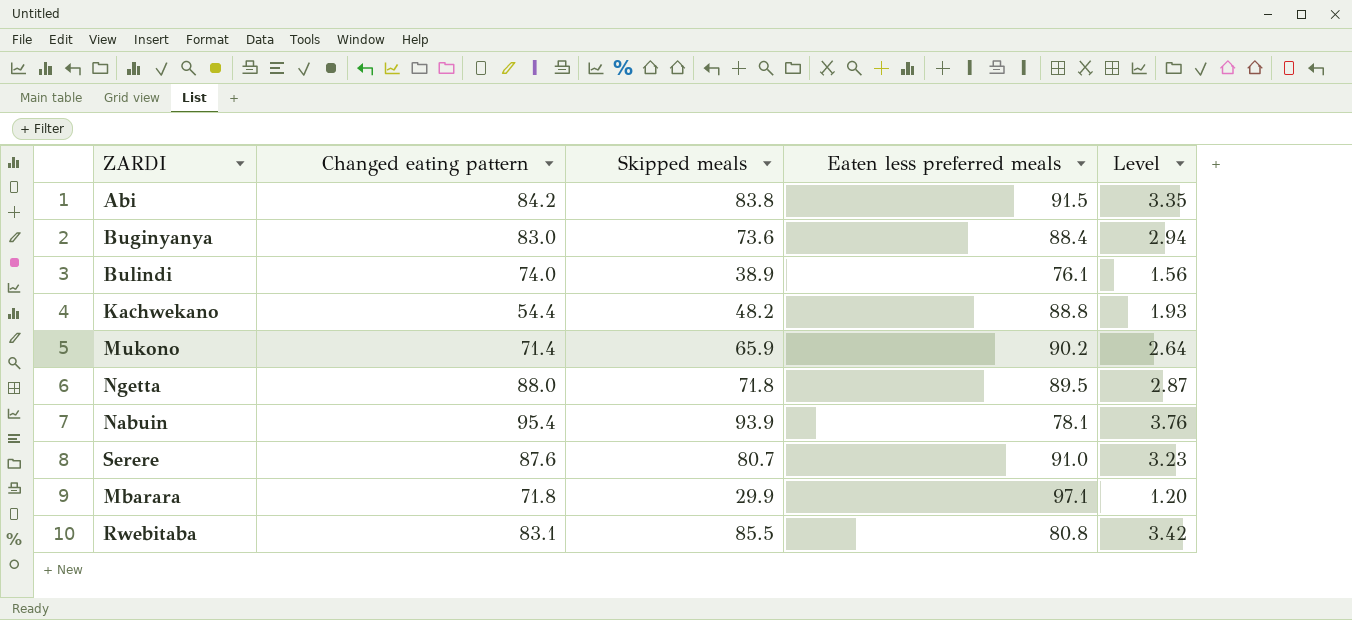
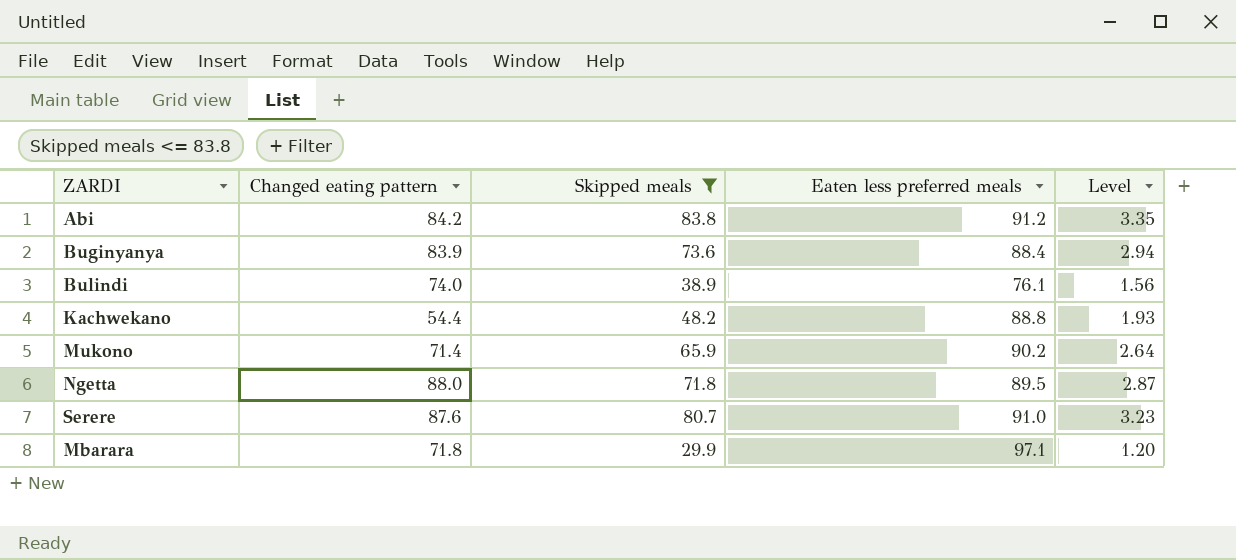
filter: none -> Skipped meals <= 83.8
Abi | Eaten less preferred meals: 91.5 -> 91.2
Buginyanya | Changed eating pattern: 83.0 -> 83.9

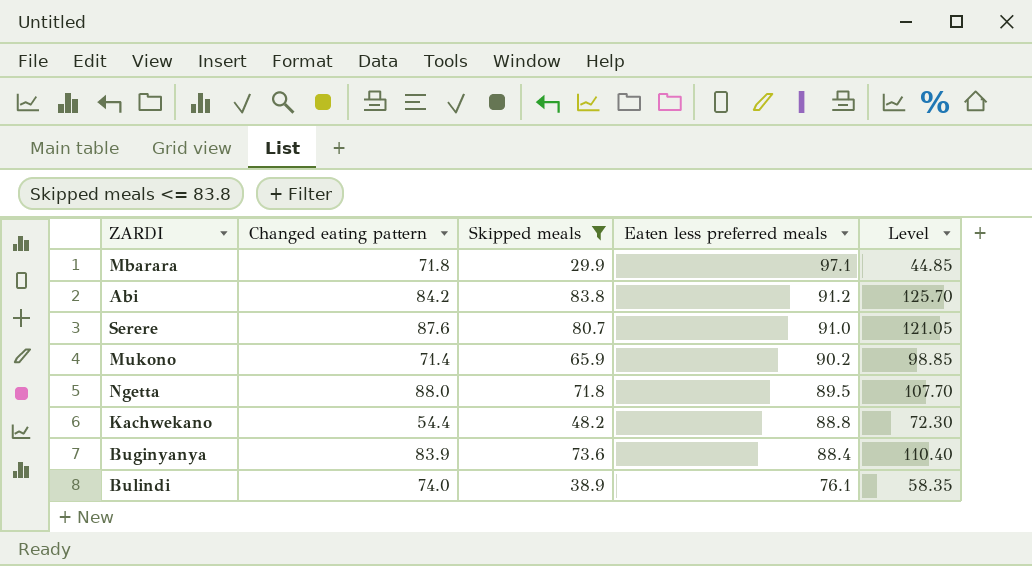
row order: none -> Eaten less preferred meals descending
column Level | formula: [Skipped meals] * 0.04 -> [Skipped meals] * 1.5

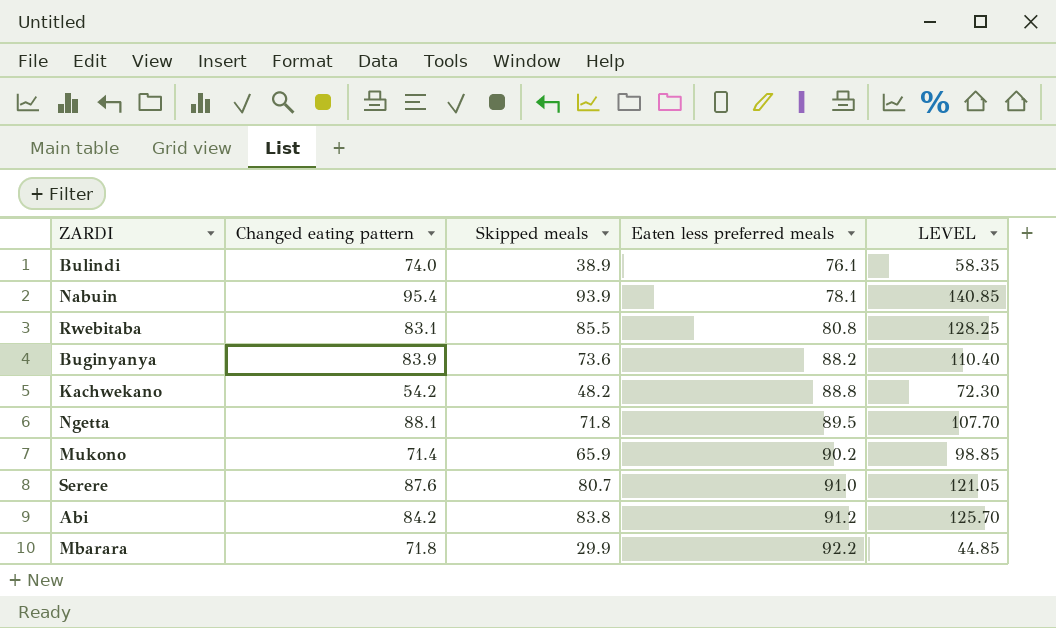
filter: Skipped meals <= 83.8 -> none
row order: Eaten less preferred meals descending -> Eaten less preferred meals ascending
column name: Level -> LEVEL
Buginyanya | Eaten less preferred meals: 88.4 -> 88.2
Kachwekano | Changed eating pattern: 54.4 -> 54.2
Ngetta | Changed eating pattern: 88.0 -> 88.1
Mbarara | Eaten less preferred meals: 97.1 -> 92.2

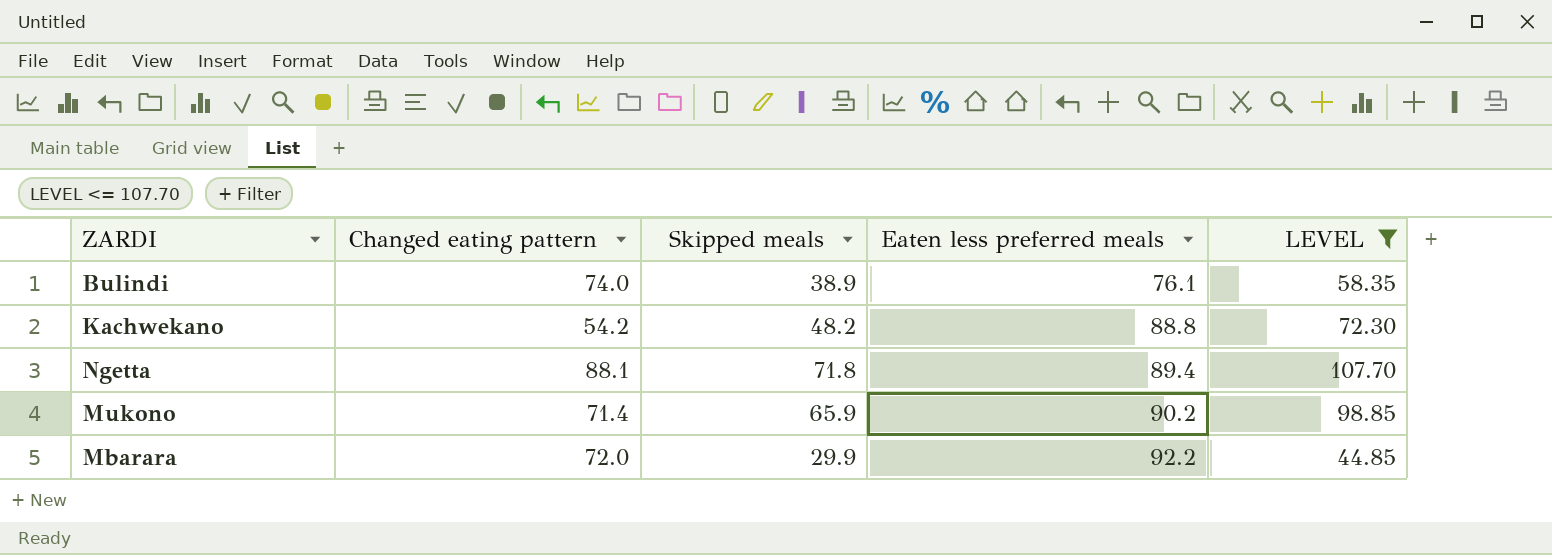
filter: none -> LEVEL <= 107.70
Ngetta | Eaten less preferred meals: 89.5 -> 89.4
Mbarara | Changed eating pattern: 71.8 -> 72.0

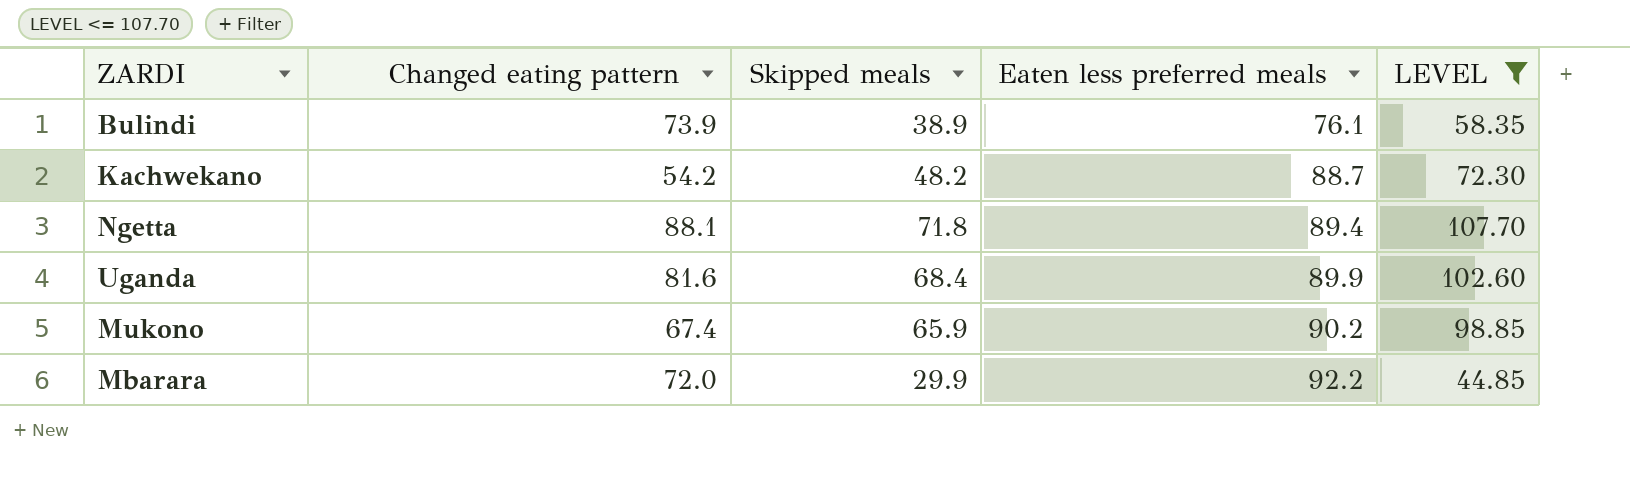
Bulindi | Changed eating pattern: 74.0 -> 73.9
Kachwekano | Eaten less preferred meals: 88.8 -> 88.7
row Uganda: none -> 81.6 | 68.4 | 89.9 | 102.60
Mukono | Changed eating pattern: 71.4 -> 67.4

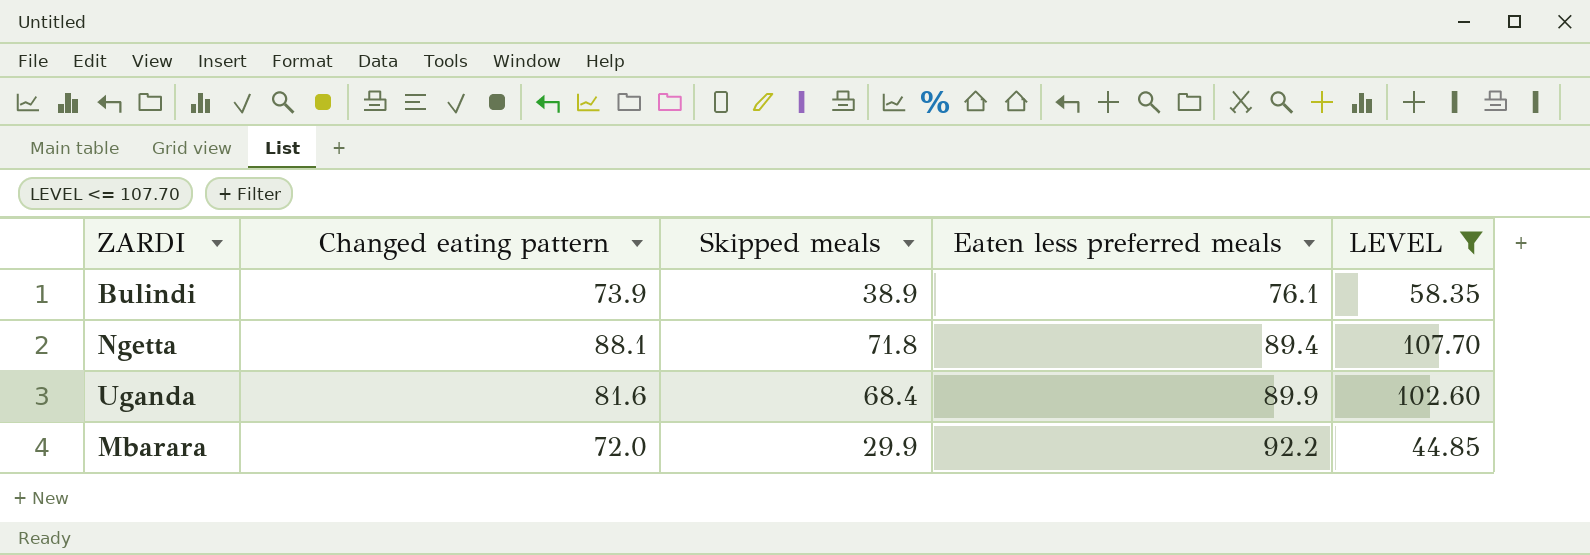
row Kachwekano: 54.2 | 48.2 | 88.7 | 72.30 -> none
row Mukono: 67.4 | 65.9 | 90.2 | 98.85 -> none

